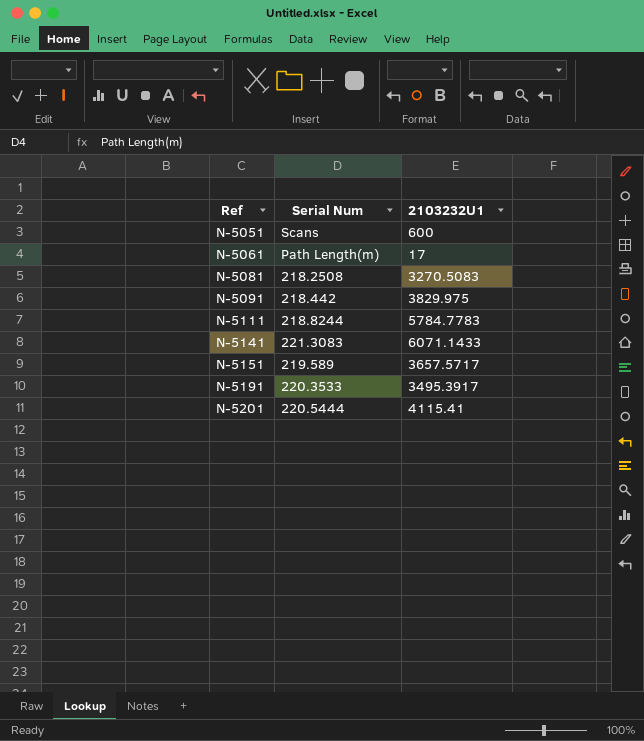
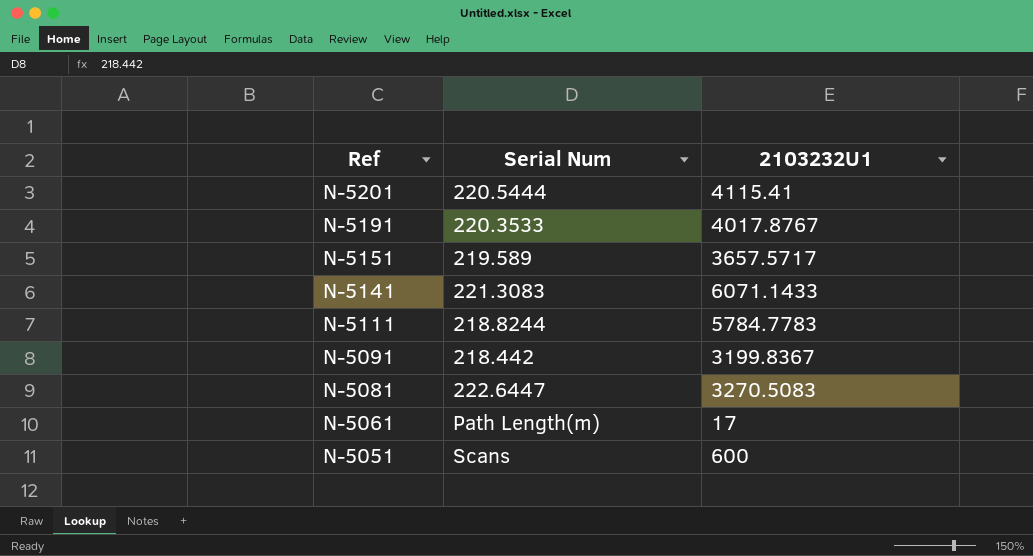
row order: Ref ascending -> Ref descending
N-5191 | 2103232U1: 3495.3917 -> 4017.8767
N-5091 | 2103232U1: 3829.975 -> 3199.8367
N-5081 | Serial Num: 218.2508 -> 222.6447

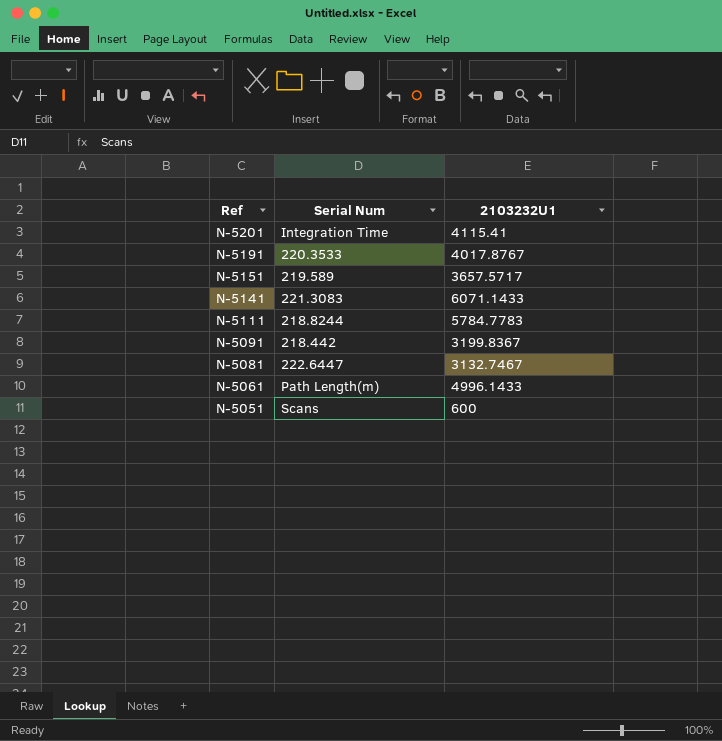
N-5201 | Serial Num: 220.5444 -> Integration Time
N-5081 | 2103232U1: 3270.5083 -> 3132.7467
N-5061 | 2103232U1: 17 -> 4996.1433

